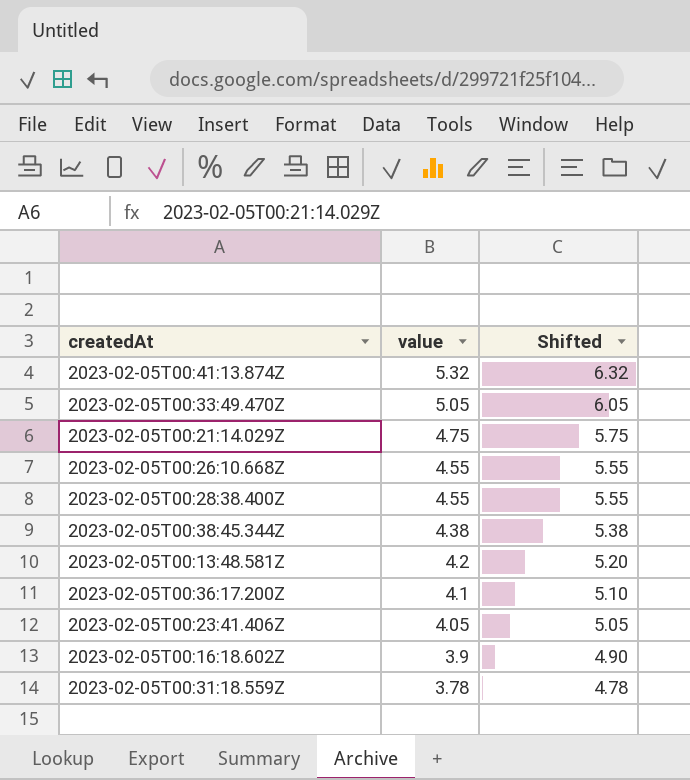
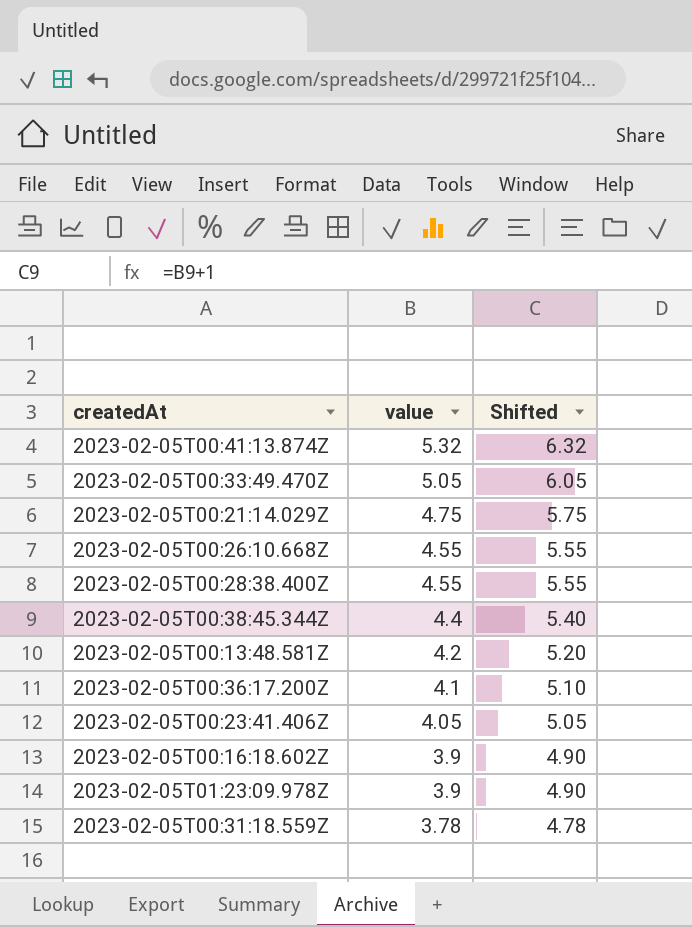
2023-02-05T00:38:45.344Z | value: 4.38 -> 4.4
2023-02-05T00:38:45.344Z | Shifted: 5.38 -> 5.40
row 2023-02-05T01:23:09.978Z: none -> 3.9 | 4.90

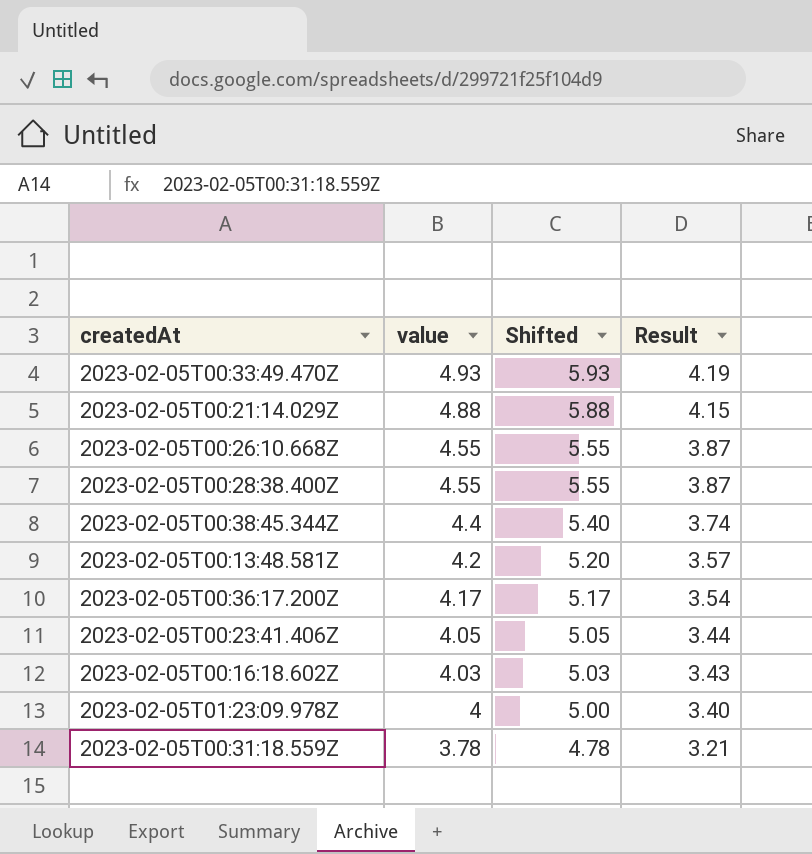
column Result | formula: none -> [value] * 0.85
row 2023-02-05T00:41:13.874Z: 5.32 | 6.32 -> none
2023-02-05T00:33:49.470Z | value: 5.05 -> 4.93
2023-02-05T00:33:49.470Z | Shifted: 6.05 -> 5.93
2023-02-05T00:21:14.029Z | value: 4.75 -> 4.88
2023-02-05T00:21:14.029Z | Shifted: 5.75 -> 5.88
2023-02-05T00:36:17.200Z | value: 4.1 -> 4.17
2023-02-05T00:36:17.200Z | Shifted: 5.10 -> 5.17
2023-02-05T00:16:18.602Z | value: 3.9 -> 4.03
2023-02-05T00:16:18.602Z | Shifted: 4.90 -> 5.03
2023-02-05T01:23:09.978Z | value: 3.9 -> 4
2023-02-05T01:23:09.978Z | Shifted: 4.90 -> 5.00

